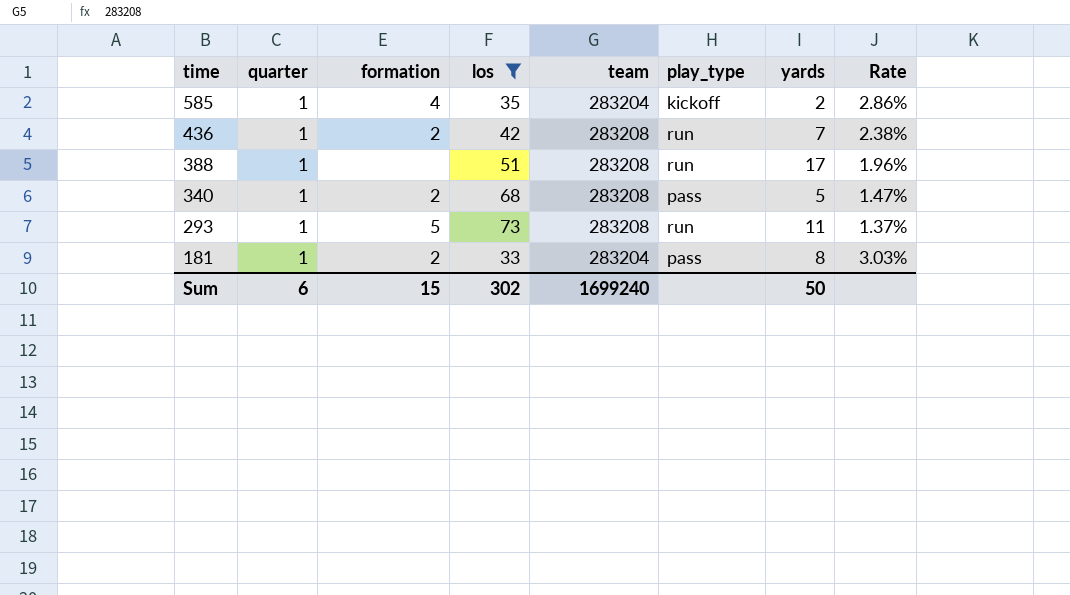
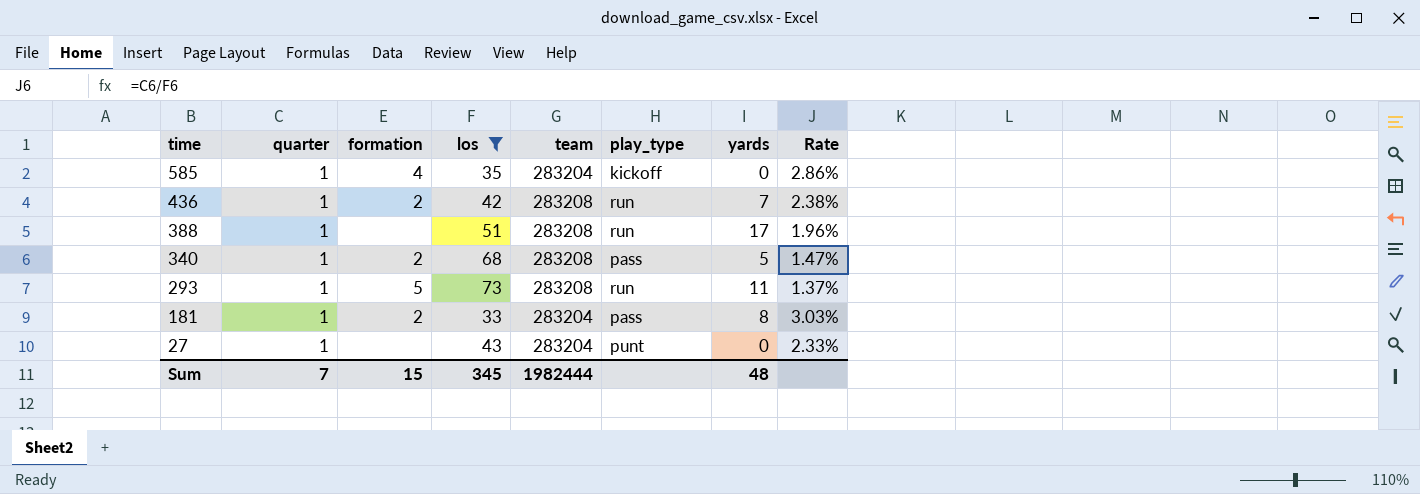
585 | yards: 2 -> 0
row 27: none -> 1 | none | 43 | 283204 | punt | 0 | 2.33%
Sum | quarter: 6 -> 7
Sum | los: 302 -> 345
Sum | team: 1699240 -> 1982444
Sum | yards: 50 -> 48

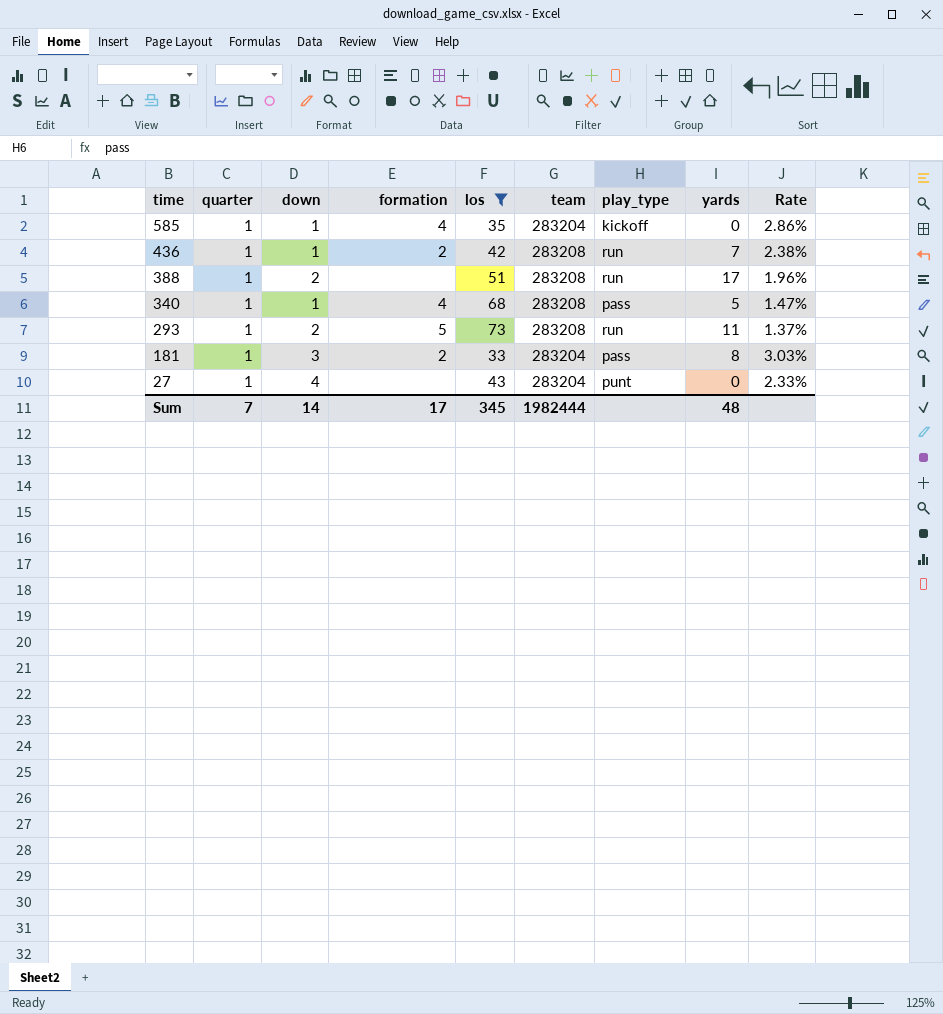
column down | position: none -> 3
340 | formation: 2 -> 4
Sum | formation: 15 -> 17

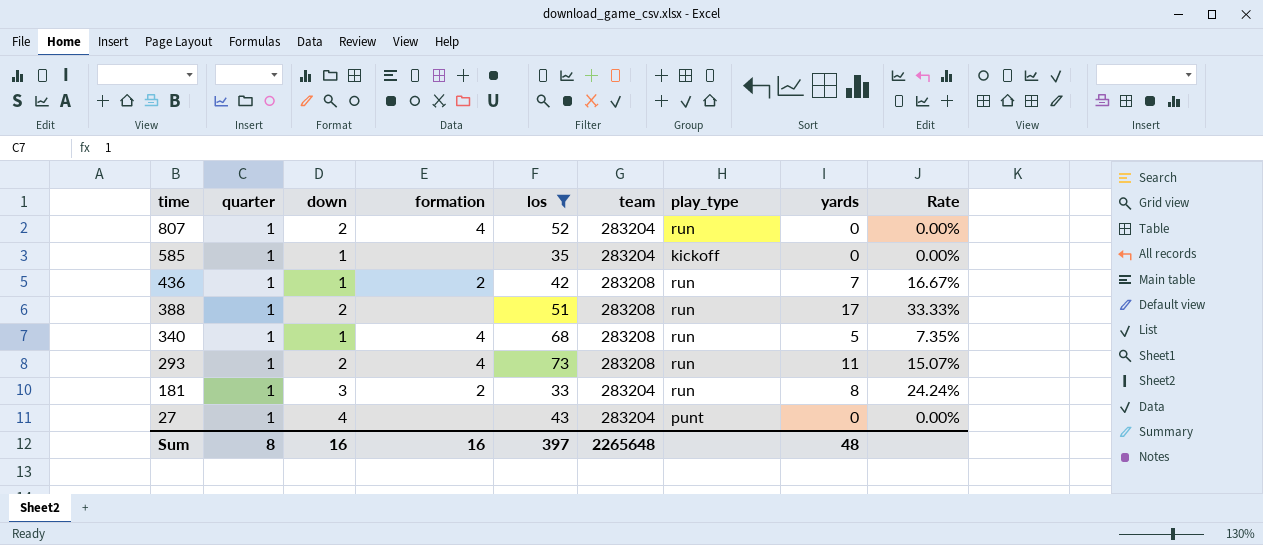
column Rate | formula: [quarter] / [los] -> [yards] / [los]
row 807: none -> 1 | 2 | 4 | 52 | 283204 | run | 0 | 0.00%
585 | formation: 4 -> none
340 | play_type: pass -> run
293 | formation: 5 -> 4
181 | play_type: pass -> run
Sum | quarter: 7 -> 8
Sum | down: 14 -> 16
Sum | formation: 17 -> 16
Sum | los: 345 -> 397
Sum | team: 1982444 -> 2265648

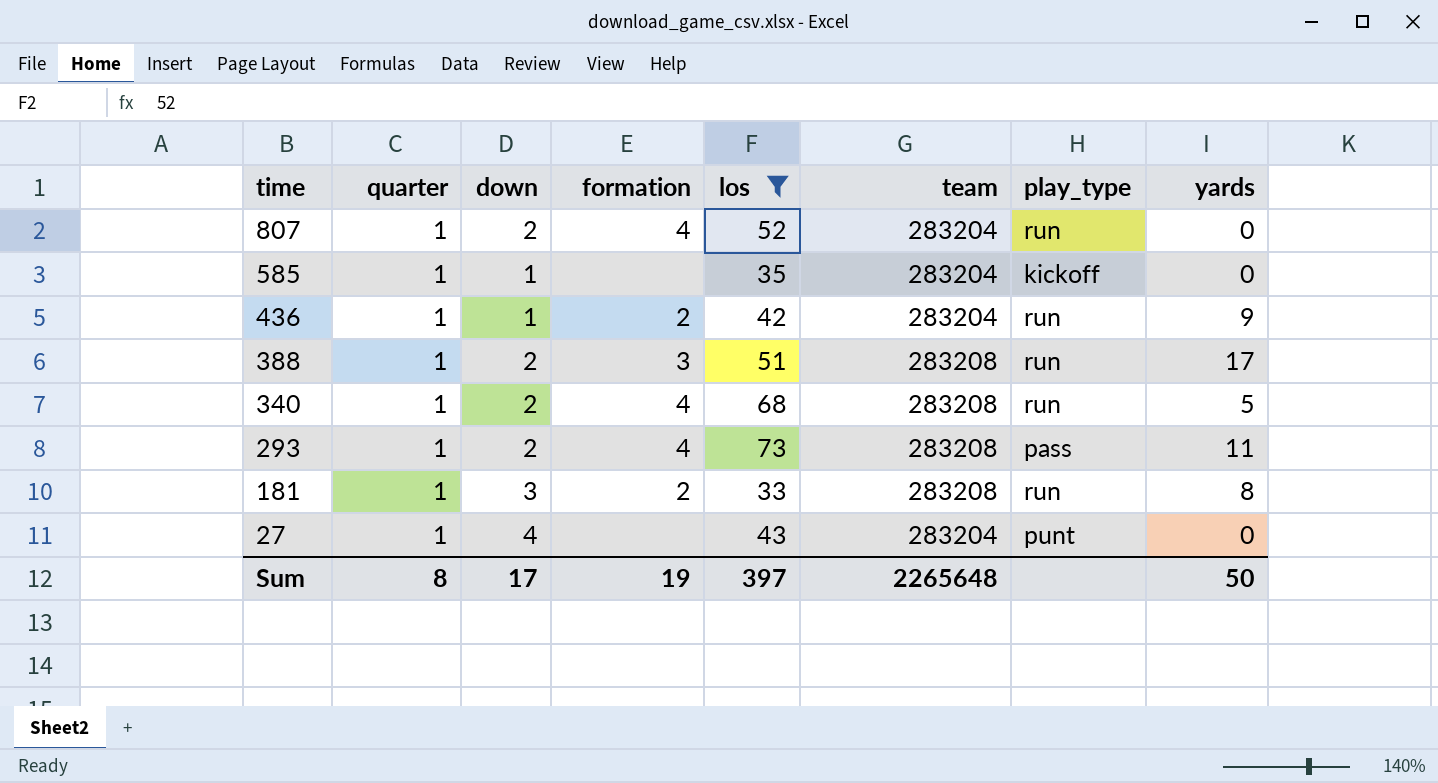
column Rate | formula: [yards] / [los] -> none
436 | team: 283208 -> 283204
436 | yards: 7 -> 9
388 | formation: none -> 3
340 | down: 1 -> 2
293 | play_type: run -> pass
181 | team: 283204 -> 283208
Sum | down: 16 -> 17
Sum | formation: 16 -> 19
Sum | yards: 48 -> 50

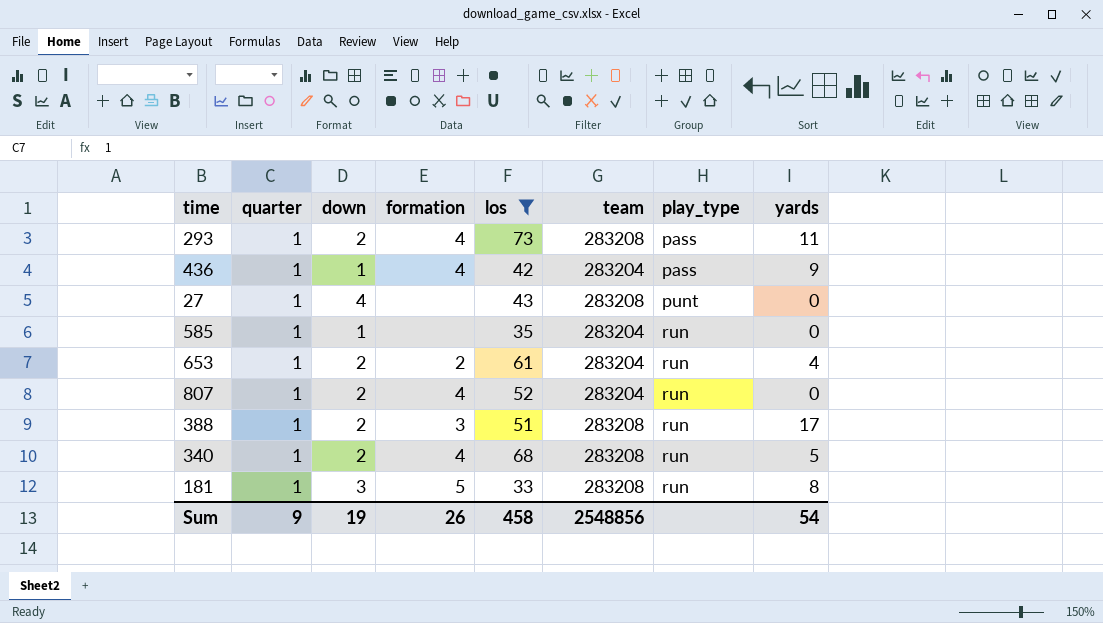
row order: time descending -> play_type ascending
436 | formation: 2 -> 4
436 | play_type: run -> pass
27 | team: 283204 -> 283208
585 | play_type: kickoff -> run
row 653: none -> 1 | 2 | 2 | 61 | 283204 | run | 4
181 | formation: 2 -> 5
Sum | quarter: 8 -> 9
Sum | down: 17 -> 19
Sum | formation: 19 -> 26
Sum | los: 397 -> 458
Sum | team: 2265648 -> 2548856
Sum | yards: 50 -> 54

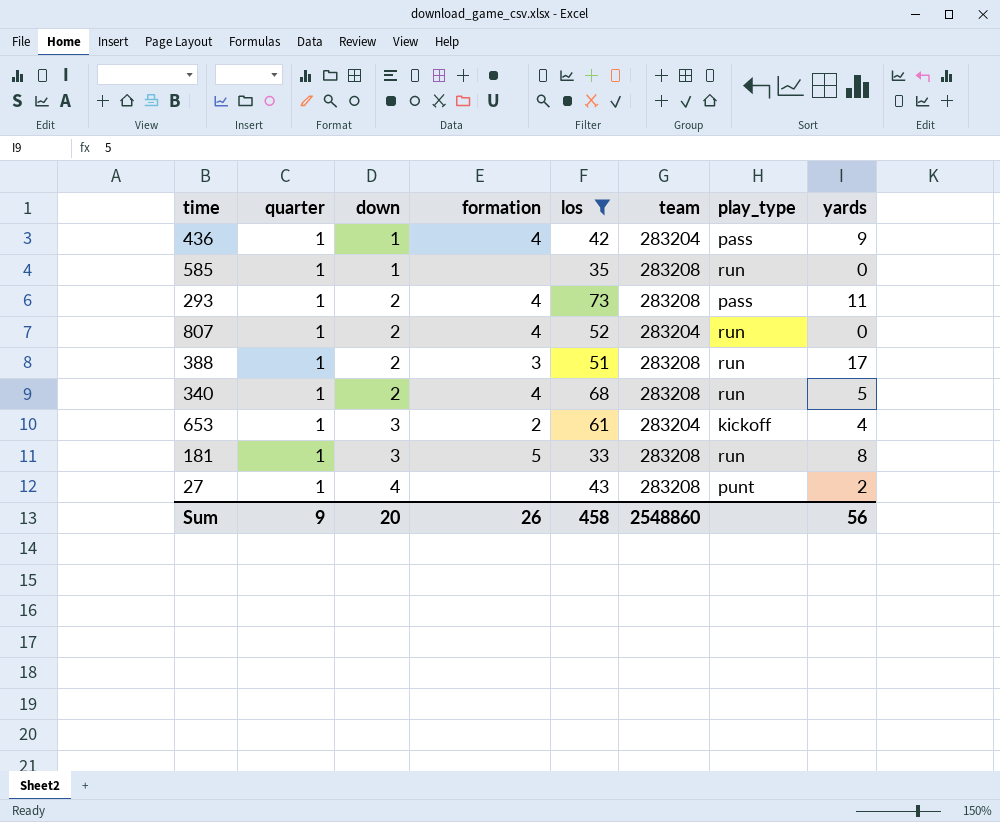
row order: play_type ascending -> down ascending
585 | team: 283204 -> 283208
653 | down: 2 -> 3
653 | play_type: run -> kickoff
27 | yards: 0 -> 2
Sum | down: 19 -> 20
Sum | team: 2548856 -> 2548860
Sum | yards: 54 -> 56

